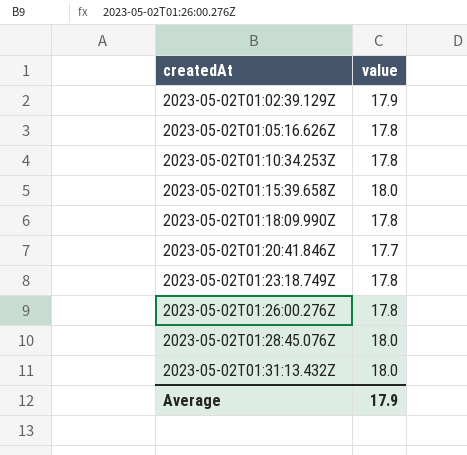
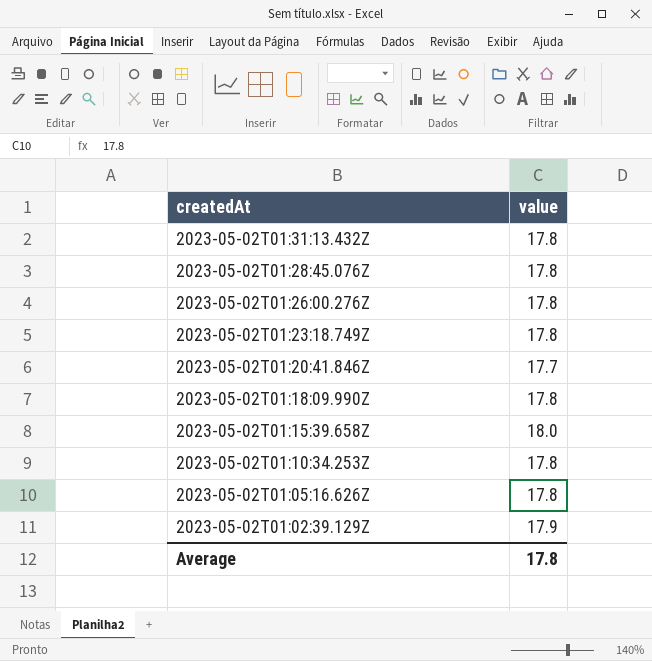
row order: createdAt ascending -> createdAt descending
2023-05-02T01:31:13.432Z | value: 18.0 -> 17.8
2023-05-02T01:28:45.076Z | value: 18.0 -> 17.8
Average | value: 17.9 -> 17.8

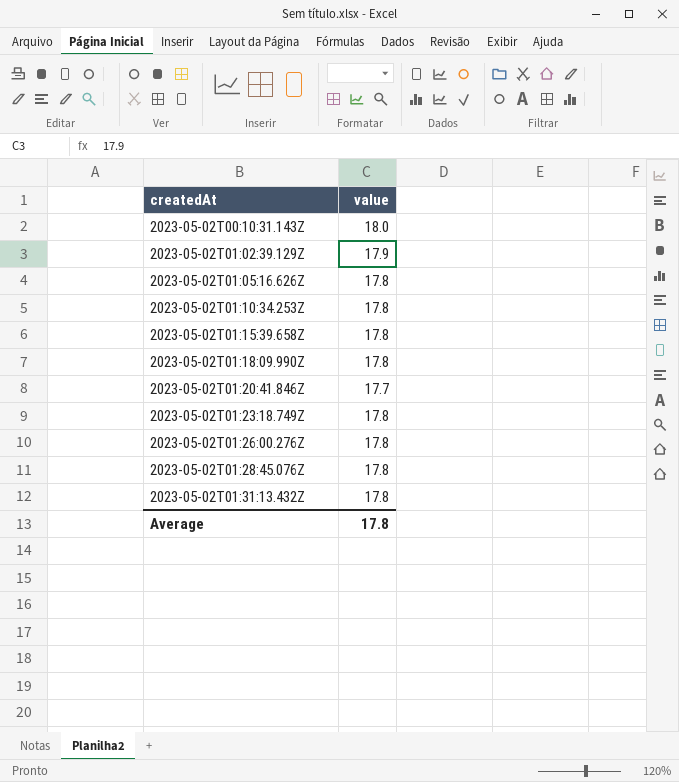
row order: createdAt descending -> createdAt ascending
row 2023-05-02T00:10:31.143Z: none -> 18.0
2023-05-02T01:15:39.658Z | value: 18.0 -> 17.8

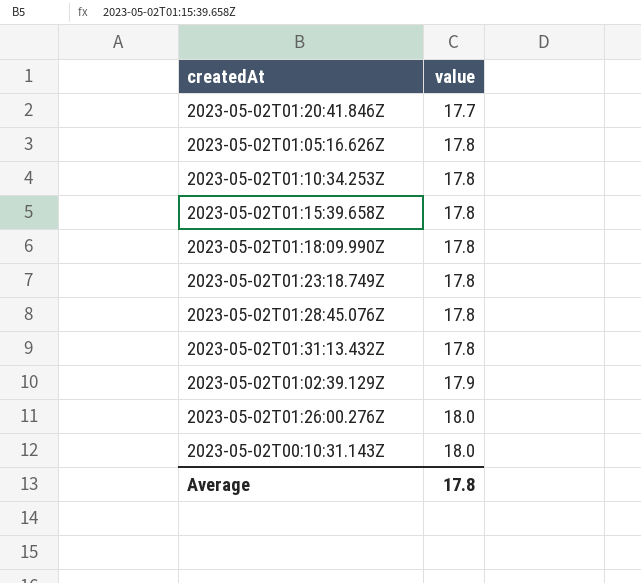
row order: createdAt ascending -> value ascending
2023-05-02T01:26:00.276Z | value: 17.8 -> 18.0

